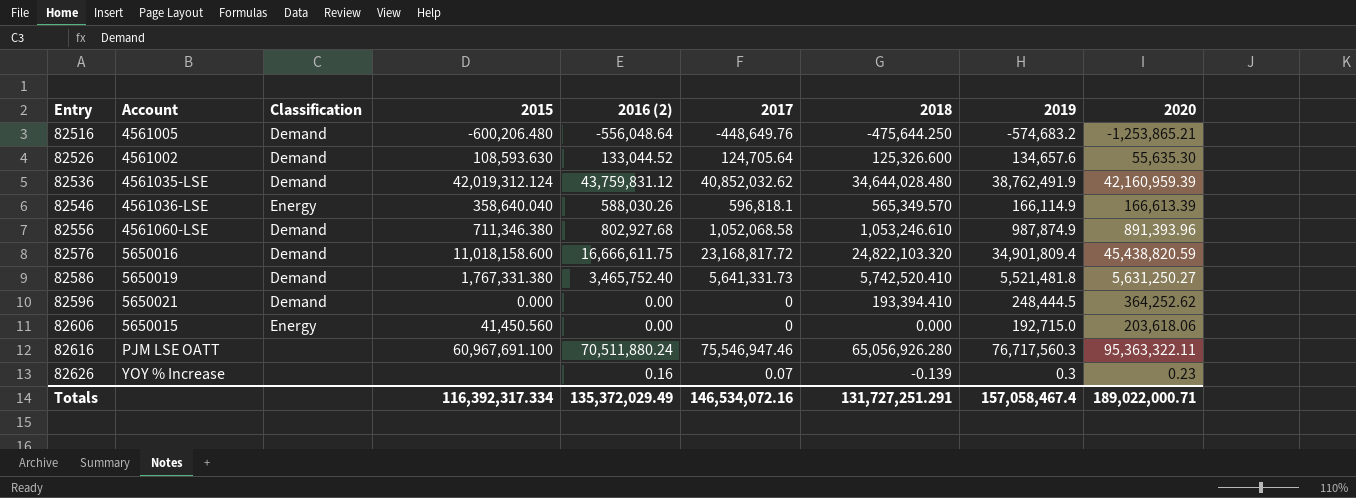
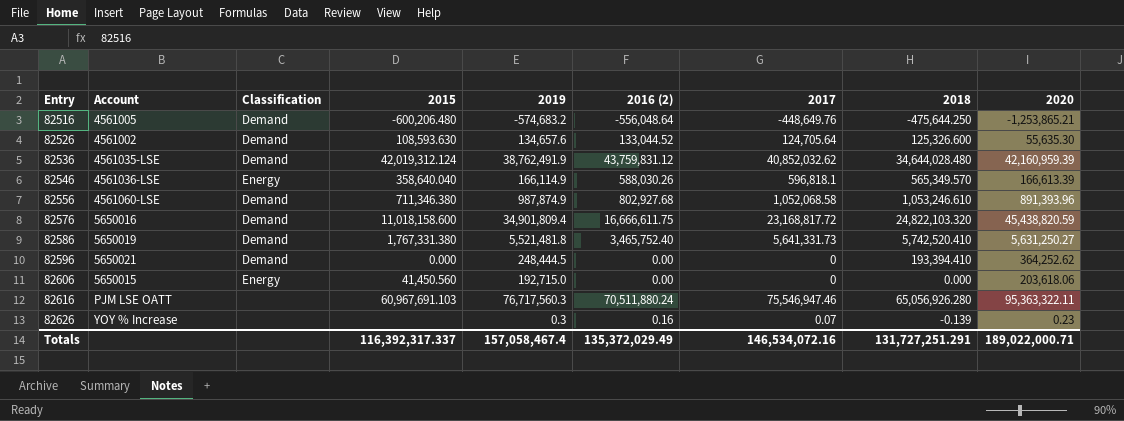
column 2019 | position: 8 -> 5
82616 | 2015: 60,967,691.100 -> 60,967,691.103
Totals | 2015: 116,392,317.334 -> 116,392,317.337

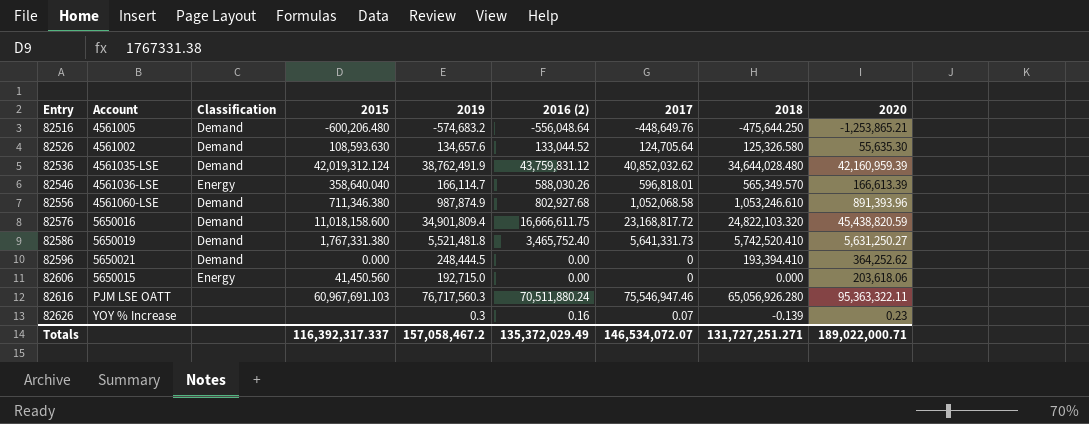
82526 | 2018: 125,326.600 -> 125,326.580
82546 | 2019: 166,114.9 -> 166,114.7
82546 | 2017: 596,818.1 -> 596,818.01
Totals | 2019: 157,058,467.4 -> 157,058,467.2
Totals | 2017: 146,534,072.16 -> 146,534,072.07
Totals | 2018: 131,727,251.291 -> 131,727,251.271

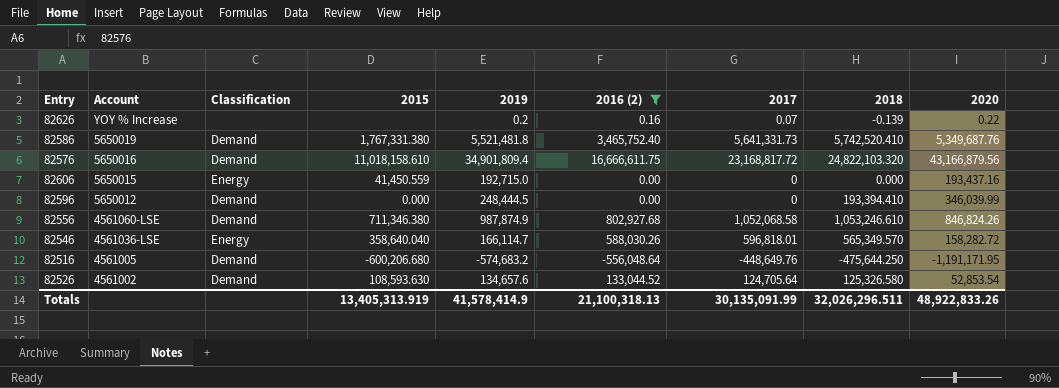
filter: none -> 2016 (2) <= 16,666,611.75
row order: Entry ascending -> Account descending
82626 | 2019: 0.3 -> 0.2
82626 | 2020: 0.23 -> 0.22
82586 | 2020: 5,631,250.27 -> 5,349,687.76
82576 | 2015: 11,018,158.600 -> 11,018,158.610
82576 | 2020: 45,438,820.59 -> 43,166,879.56
82606 | 2015: 41,450.560 -> 41,450.559
82606 | 2020: 203,618.06 -> 193,437.16
82596 | Account: 5650021 -> 5650012
82596 | 2020: 364,252.62 -> 346,039.99
82556 | 2020: 891,393.96 -> 846,824.26
82546 | 2020: 166,613.39 -> 158,282.72
82516 | 2015: -600,206.480 -> -600,206.680
82516 | 2020: -1,253,865.21 -> -1,191,171.95
82526 | 2020: 55,635.30 -> 52,853.54
Totals | 2015: 116,392,317.337 -> 13,405,313.919
Totals | 2019: 157,058,467.2 -> 41,578,414.9
Totals | 2016 (2): 135,372,029.49 -> 21,100,318.13
Totals | 2017: 146,534,072.07 -> 30,135,091.99
Totals | 2018: 131,727,251.271 -> 32,026,296.511
Totals | 2020: 189,022,000.71 -> 48,922,833.26

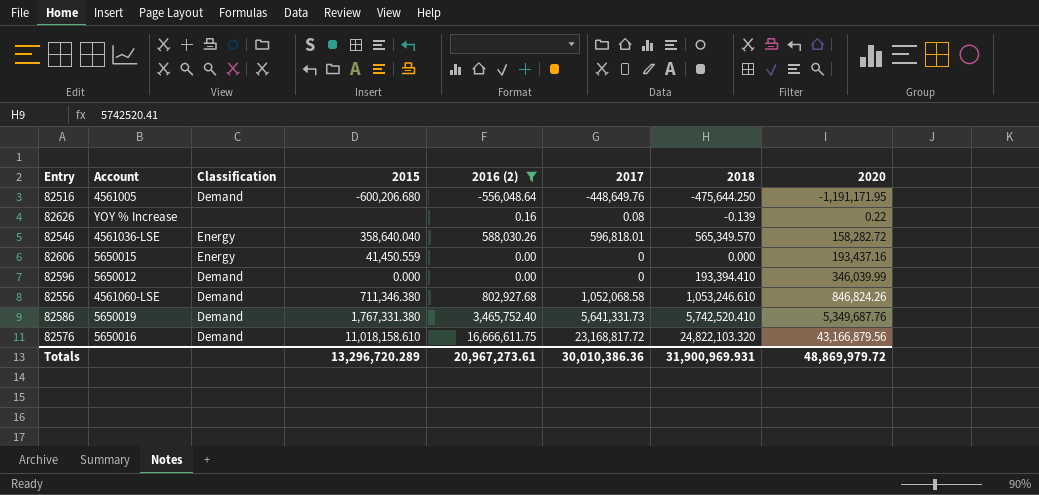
row order: Account descending -> 2020 ascending
column 2019 | position: 5 -> none
row 82526: 4561002 | Demand | 108,593.630 | 134,657.6 | 133,044.52 | 124,705.64 | 125,326.580 | 52,853.54 -> none
82626 | 2017: 0.07 -> 0.08
Totals | 2015: 13,405,313.919 -> 13,296,720.289
Totals | 2016 (2): 21,100,318.13 -> 20,967,273.61
Totals | 2017: 30,135,091.99 -> 30,010,386.36
Totals | 2018: 32,026,296.511 -> 31,900,969.931
Totals | 2020: 48,922,833.26 -> 48,869,979.72

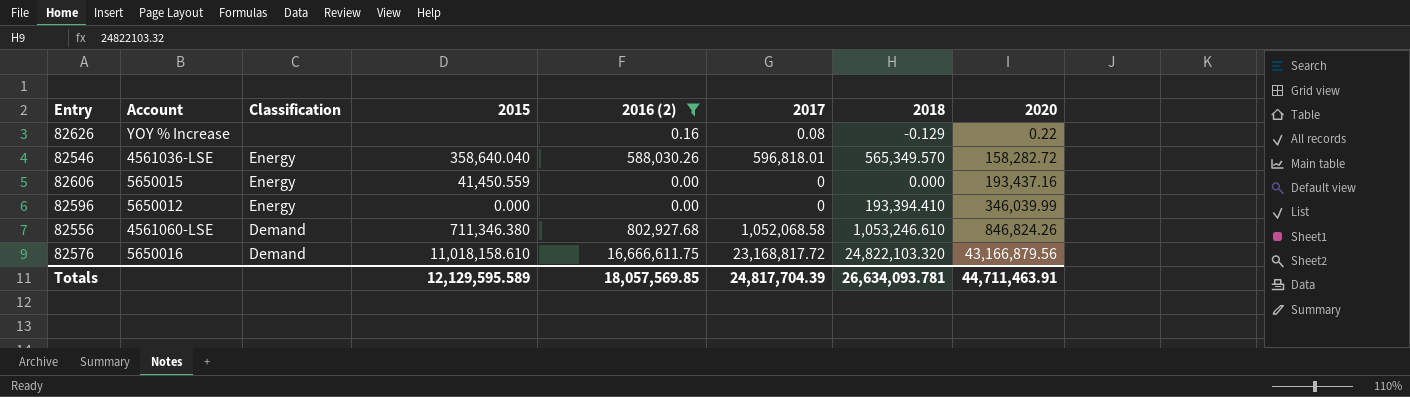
row 82516: 4561005 | Demand | -600,206.680 | -556,048.64 | -448,649.76 | -475,644.250 | -1,191,171.95 -> none
row 82586: 5650019 | Demand | 1,767,331.380 | 3,465,752.40 | 5,641,331.73 | 5,742,520.410 | 5,349,687.76 -> none
82626 | 2018: -0.139 -> -0.129
82596 | Classification: Demand -> Energy
Totals | 2015: 13,296,720.289 -> 12,129,595.589
Totals | 2016 (2): 20,967,273.61 -> 18,057,569.85
Totals | 2017: 30,010,386.36 -> 24,817,704.39
Totals | 2018: 31,900,969.931 -> 26,634,093.781
Totals | 2020: 48,869,979.72 -> 44,711,463.91

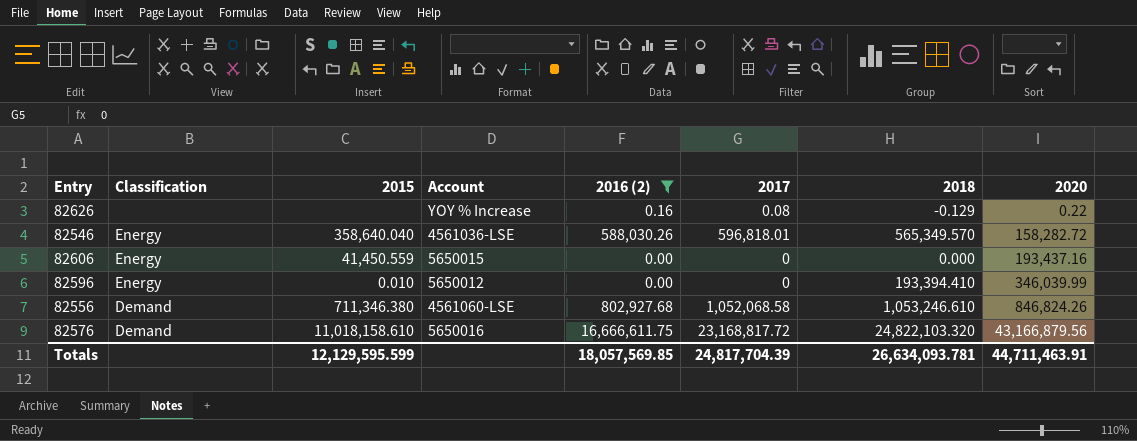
column Account | position: 2 -> 4
82596 | 2015: 0.000 -> 0.010
Totals | 2015: 12,129,595.589 -> 12,129,595.599

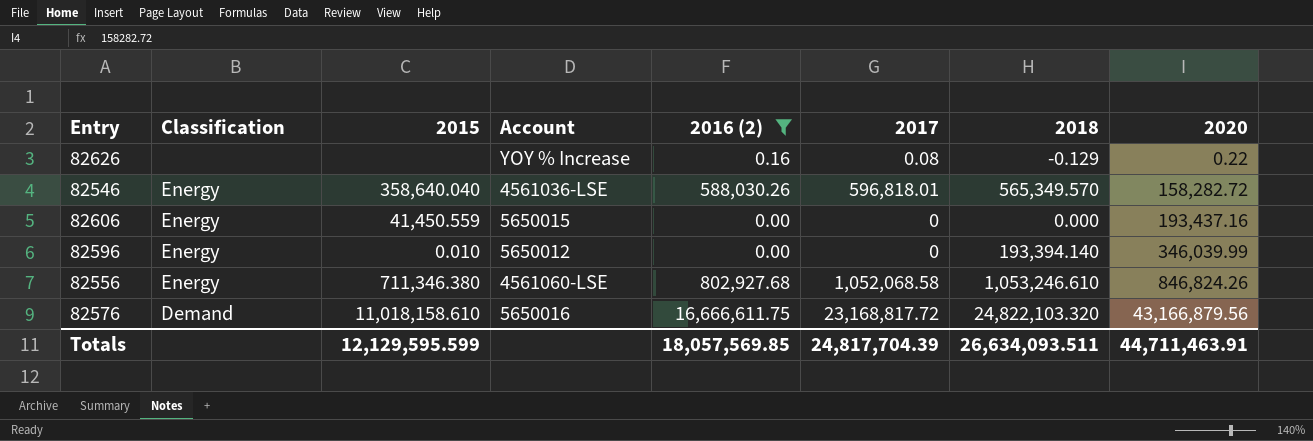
82596 | 2018: 193,394.410 -> 193,394.140
82556 | Classification: Demand -> Energy
Totals | 2018: 26,634,093.781 -> 26,634,093.511

